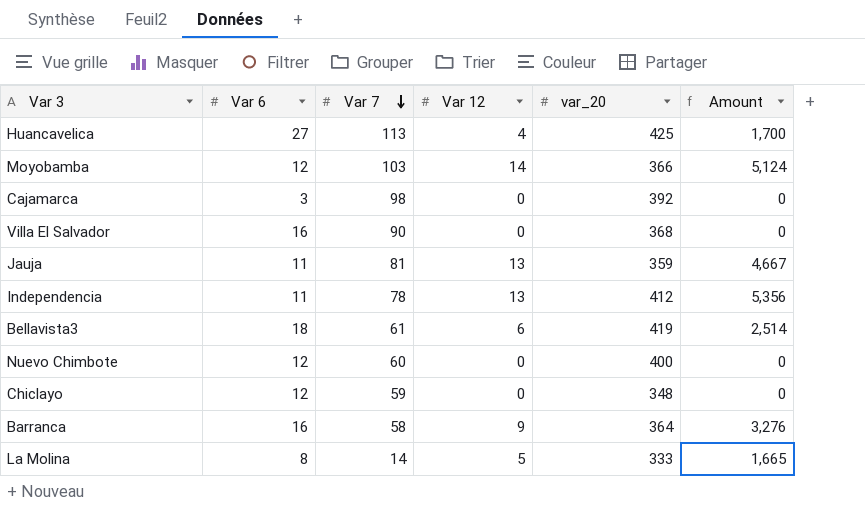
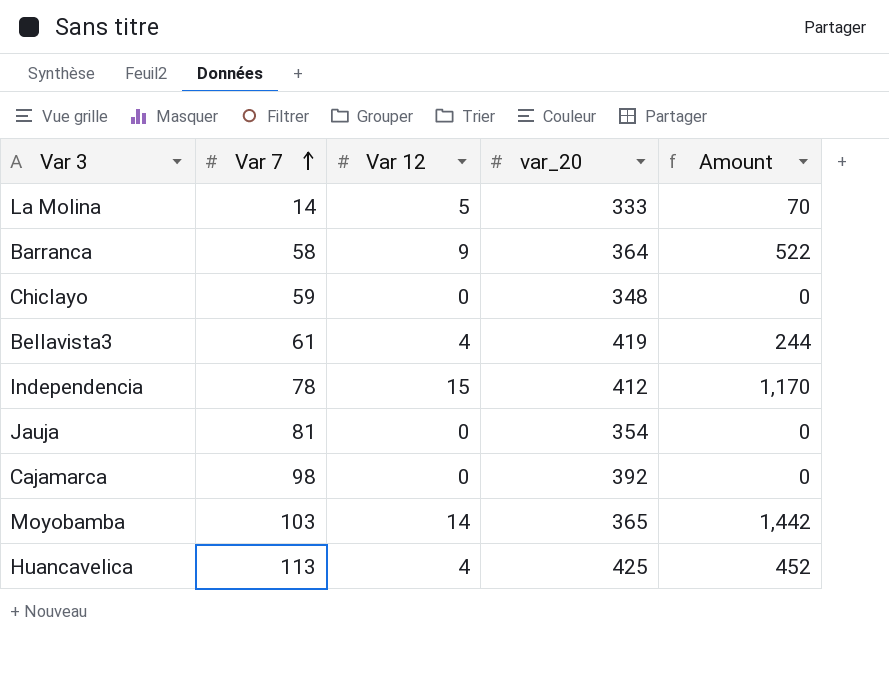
row order: Var 7 descending -> Var 7 ascending
column Var 6 | position: 2 -> none
column Amount | formula: [Var 12] * [var_20] -> [Var 7] * [Var 12]
row Villa El Salvador: 16 | 90 | 0 | 368 | 0 -> none
row Nuevo Chimbote: 12 | 60 | 0 | 400 | 0 -> none
Bellavista3 | Var 12: 6 -> 4
Independencia | Var 12: 13 -> 15
Jauja | Var 12: 13 -> 0
Jauja | var_20: 359 -> 354
Moyobamba | var_20: 366 -> 365

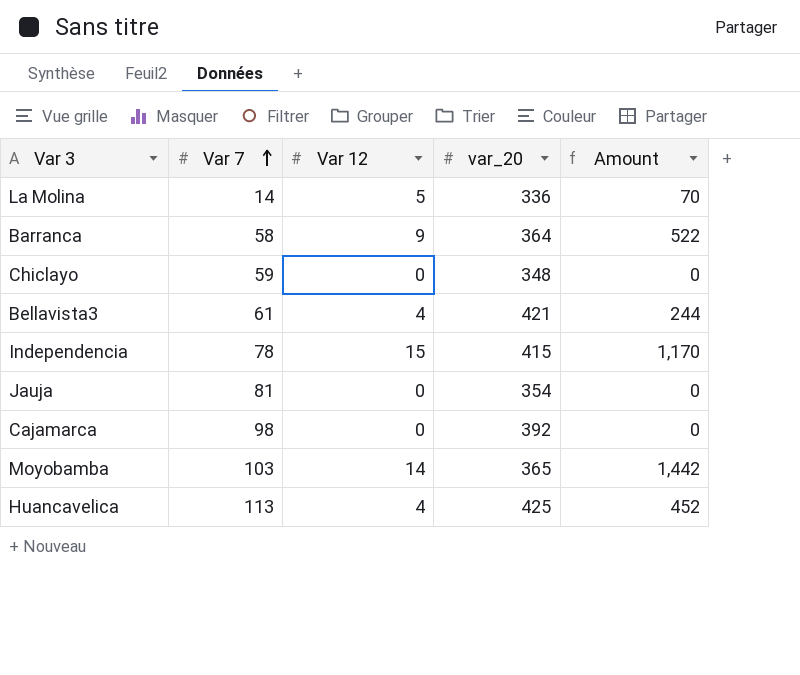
La Molina | var_20: 333 -> 336
Bellavista3 | var_20: 419 -> 421
Independencia | var_20: 412 -> 415

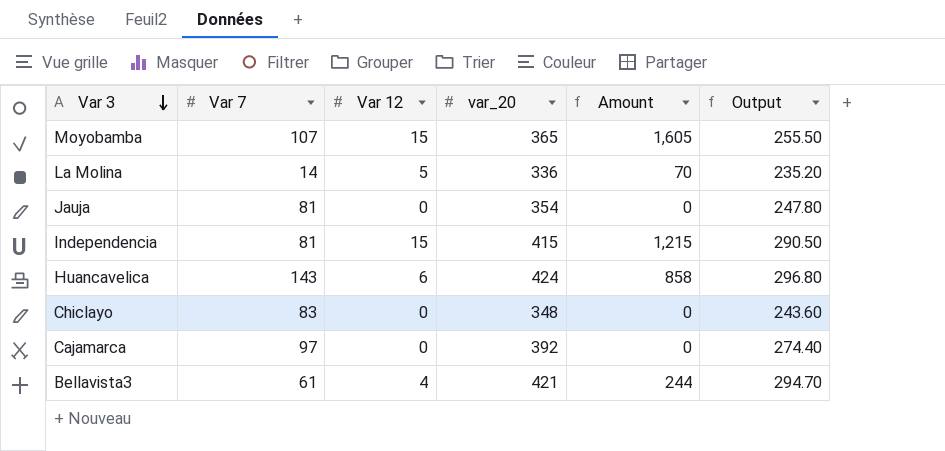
row order: Var 7 ascending -> Var 3 descending
column Output | formula: none -> [var_20] * 0.7
row Barranca: 58 | 9 | 364 | 522 -> none
Moyobamba | Var 7: 103 -> 107
Moyobamba | Var 12: 14 -> 15
Moyobamba | Amount: 1,442 -> 1,605
Independencia | Var 7: 78 -> 81
Independencia | Amount: 1,170 -> 1,215
Huancavelica | Var 7: 113 -> 143
Huancavelica | Var 12: 4 -> 6
Huancavelica | var_20: 425 -> 424
Huancavelica | Amount: 452 -> 858
Chiclayo | Var 7: 59 -> 83
Cajamarca | Var 7: 98 -> 97

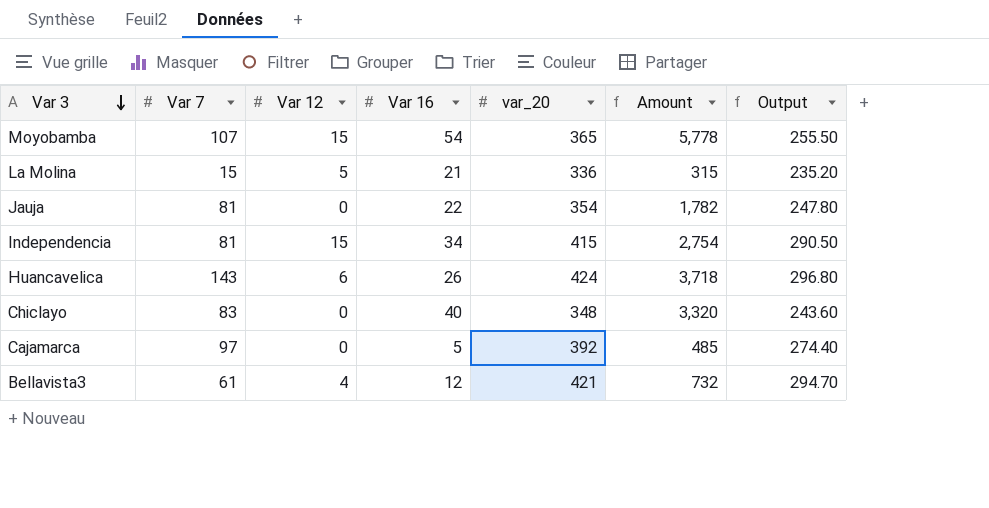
column Var 16 | position: none -> 4
column Amount | formula: [Var 7] * [Var 12] -> [Var 7] * [Var 16]
La Molina | Var 7: 14 -> 15

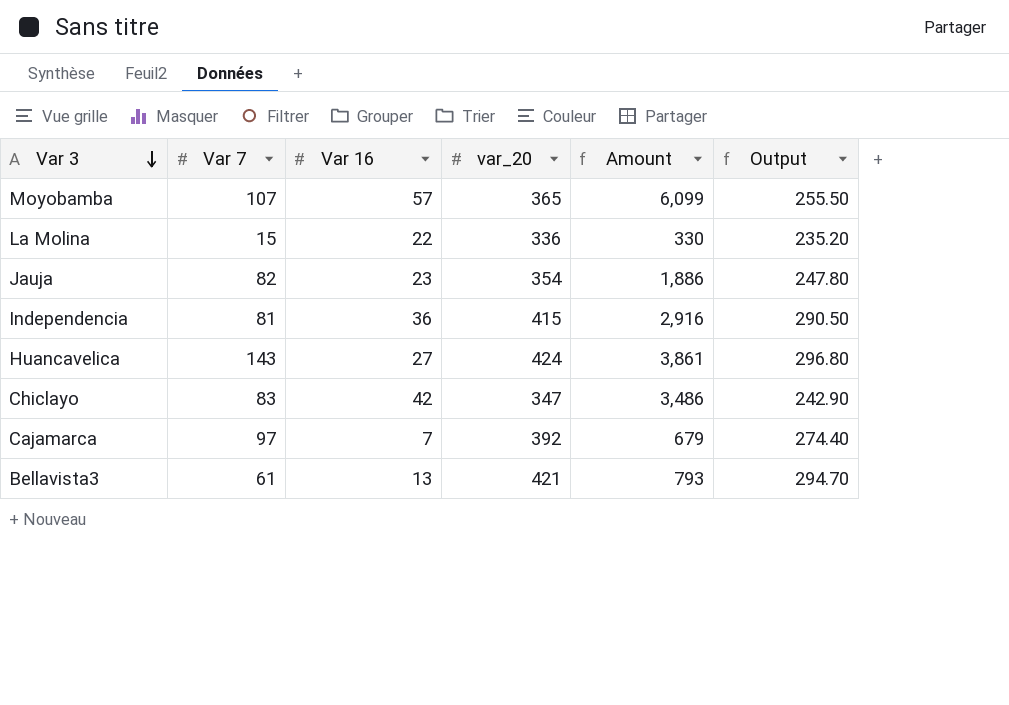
column Var 12 | position: 3 -> none
Moyobamba | Var 16: 54 -> 57
Moyobamba | Amount: 5,778 -> 6,099
La Molina | Var 16: 21 -> 22
La Molina | Amount: 315 -> 330
Jauja | Var 7: 81 -> 82
Jauja | Var 16: 22 -> 23
Jauja | Amount: 1,782 -> 1,886
Independencia | Var 16: 34 -> 36
Independencia | Amount: 2,754 -> 2,916
Huancavelica | Var 16: 26 -> 27
Huancavelica | Amount: 3,718 -> 3,861
Chiclayo | Var 16: 40 -> 42
Chiclayo | var_20: 348 -> 347
Chiclayo | Amount: 3,320 -> 3,486
Chiclayo | Output: 243.60 -> 242.90
Cajamarca | Var 16: 5 -> 7
Cajamarca | Amount: 485 -> 679
Bellavista3 | Var 16: 12 -> 13
Bellavista3 | Amount: 732 -> 793

